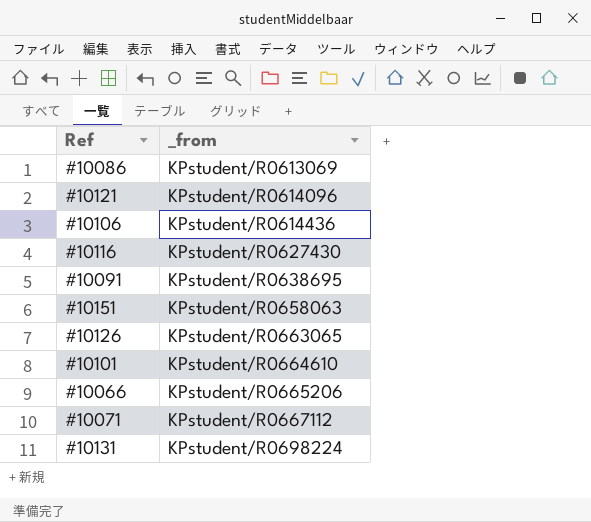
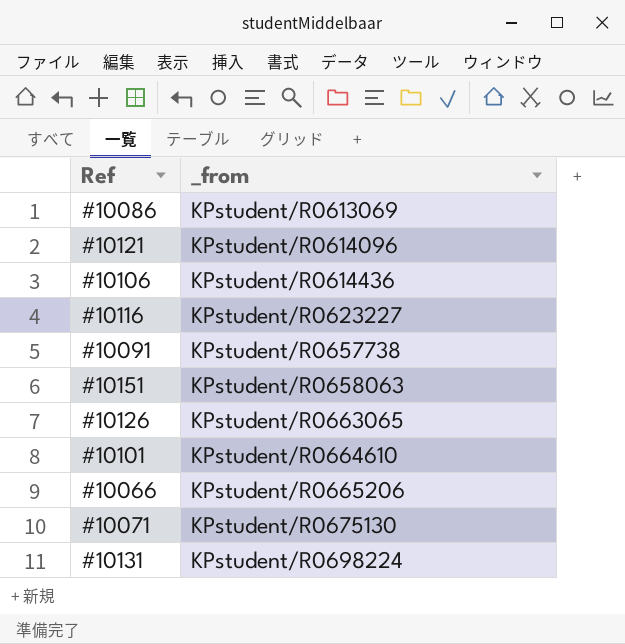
#10116 | _from: KPstudent/R0627430 -> KPstudent/R0623227
#10091 | _from: KPstudent/R0638695 -> KPstudent/R0657738
#10071 | _from: KPstudent/R0667112 -> KPstudent/R0675130

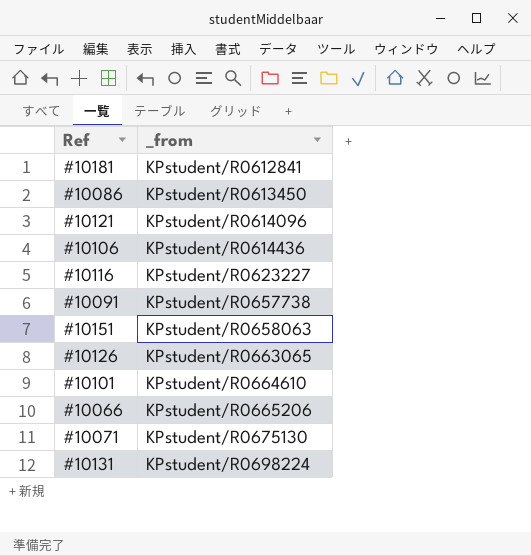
row #10181: none -> KPstudent/R0612841
#10086 | _from: KPstudent/R0613069 -> KPstudent/R0613450

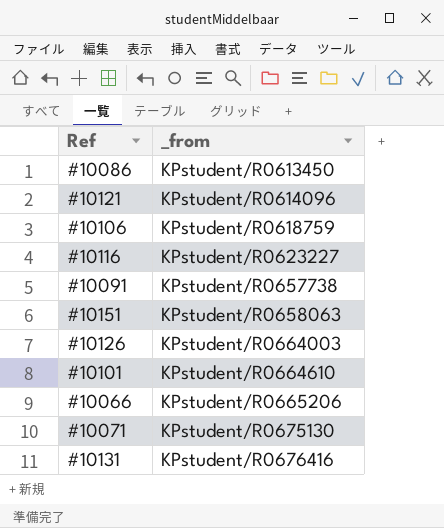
row #10181: KPstudent/R0612841 -> none
#10106 | _from: KPstudent/R0614436 -> KPstudent/R0618759
#10126 | _from: KPstudent/R0663065 -> KPstudent/R0664003
#10131 | _from: KPstudent/R0698224 -> KPstudent/R0676416

